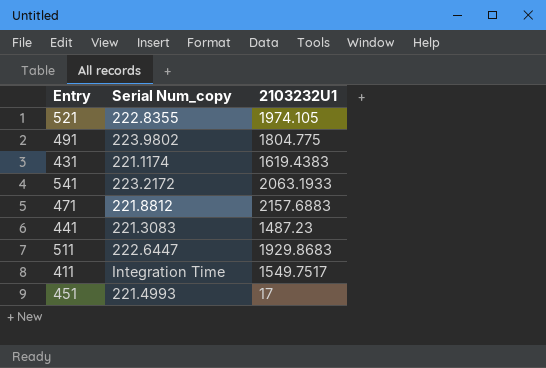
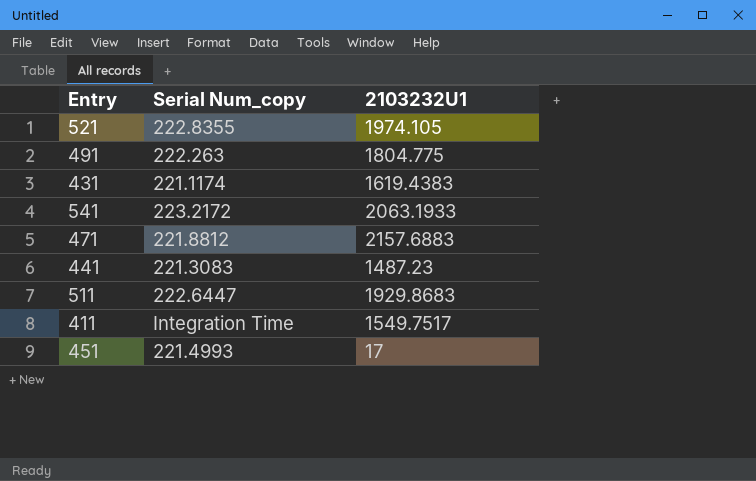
491 | Serial Num_copy: 223.9802 -> 222.263

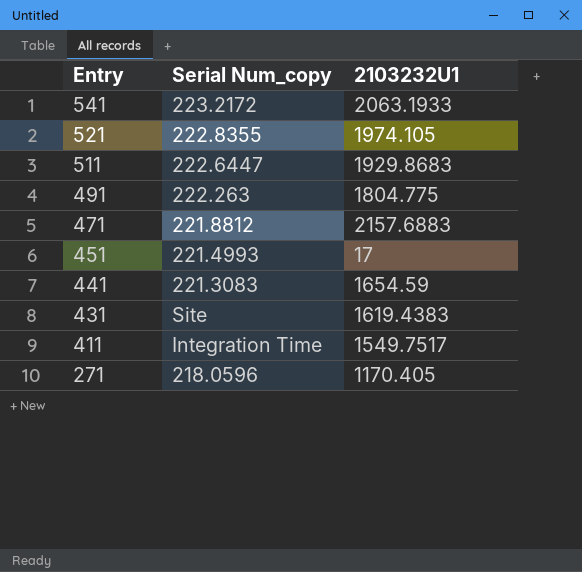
row order: none -> Entry descending
441 | 2103232U1: 1487.23 -> 1654.59
431 | Serial Num_copy: 221.1174 -> Site
row 271: none -> 218.0596 | 1170.405

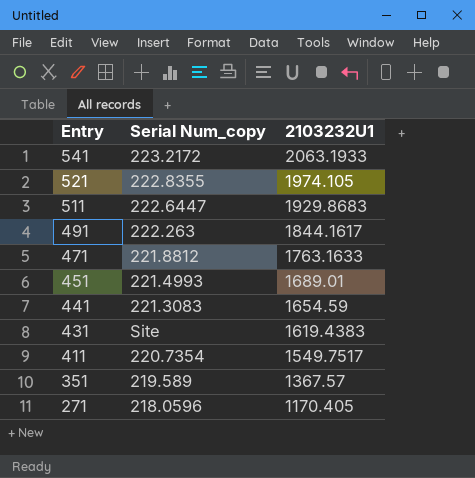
491 | 2103232U1: 1804.775 -> 1844.1617
471 | 2103232U1: 2157.6883 -> 1763.1633
451 | 2103232U1: 17 -> 1689.01
411 | Serial Num_copy: Integration Time -> 220.7354
row 351: none -> 219.589 | 1367.57

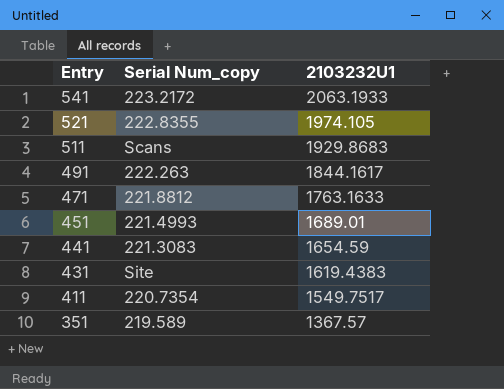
row 271: 218.0596 | 1170.405 -> none
511 | Serial Num_copy: 222.6447 -> Scans

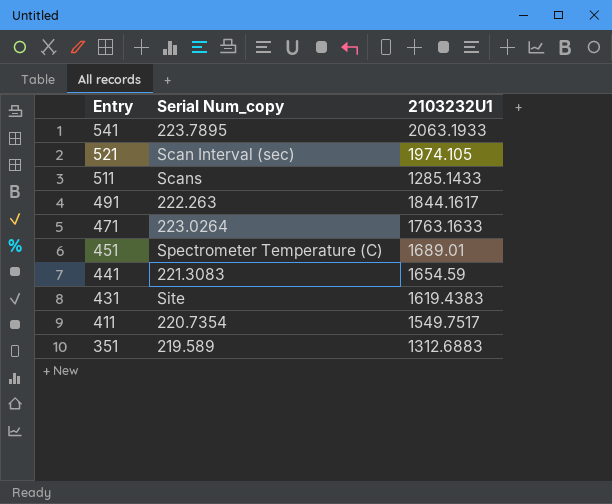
541 | Serial Num_copy: 223.2172 -> 223.7895
521 | Serial Num_copy: 222.8355 -> Scan Interval (sec)
511 | 2103232U1: 1929.8683 -> 1285.1433
471 | Serial Num_copy: 221.8812 -> 223.0264
451 | Serial Num_copy: 221.4993 -> Spectrometer Temperature (C)
351 | 2103232U1: 1367.57 -> 1312.6883

